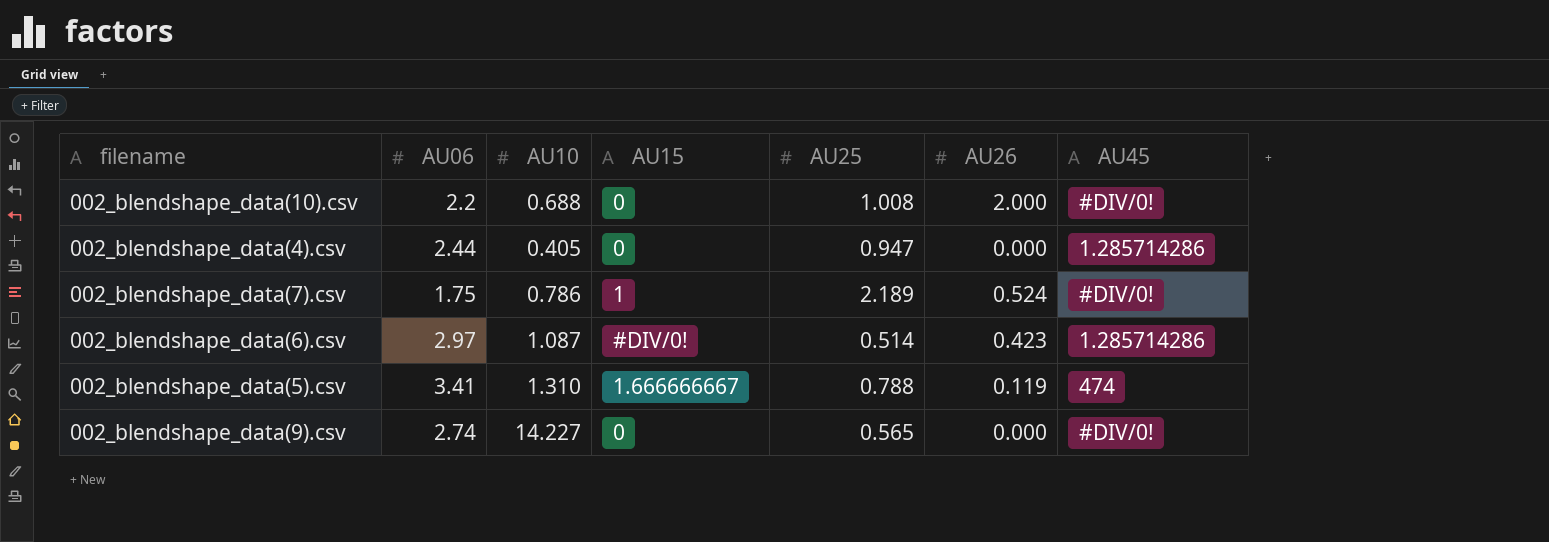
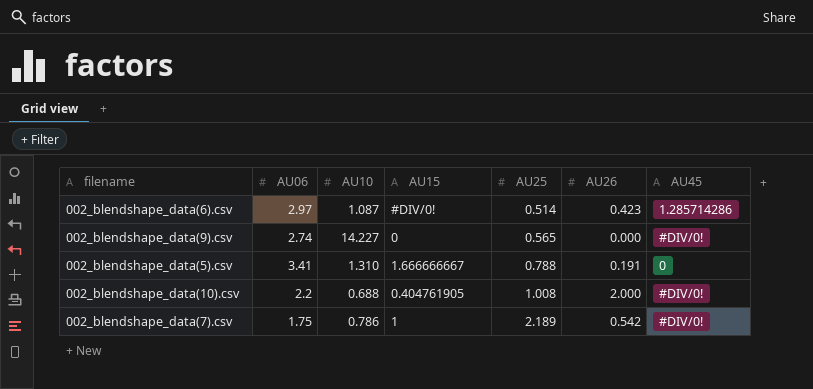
row order: none -> AU25 ascending
row 002_blendshape_data(4).csv: 2.44 | 0.405 | 0 | 0.947 | 0.000 | 1.285714286 -> none
002_blendshape_data(5).csv | AU26: 0.119 -> 0.191
002_blendshape_data(5).csv | AU45: 474 -> 0
002_blendshape_data(10).csv | AU15: 0 -> 0.404761905
002_blendshape_data(7).csv | AU26: 0.524 -> 0.542

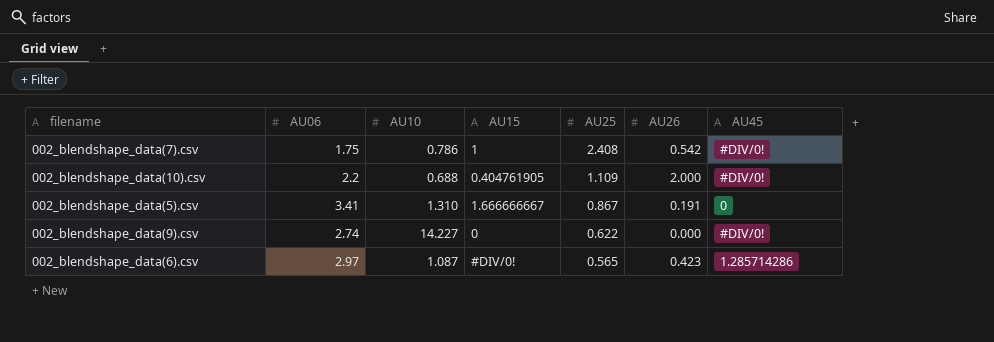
row order: AU25 ascending -> AU25 descending
002_blendshape_data(7).csv | AU25: 2.189 -> 2.408
002_blendshape_data(10).csv | AU25: 1.008 -> 1.109
002_blendshape_data(5).csv | AU25: 0.788 -> 0.867
002_blendshape_data(9).csv | AU25: 0.565 -> 0.622
002_blendshape_data(6).csv | AU25: 0.514 -> 0.565

